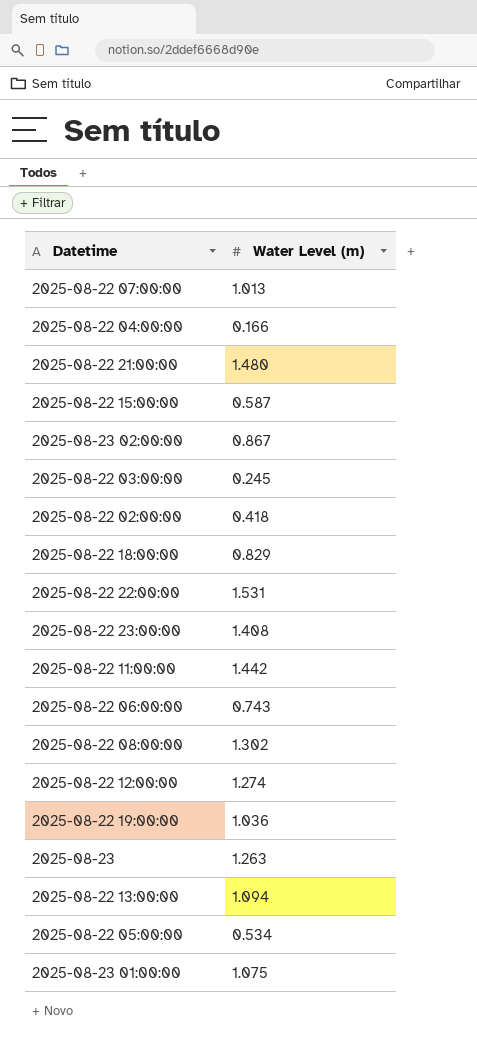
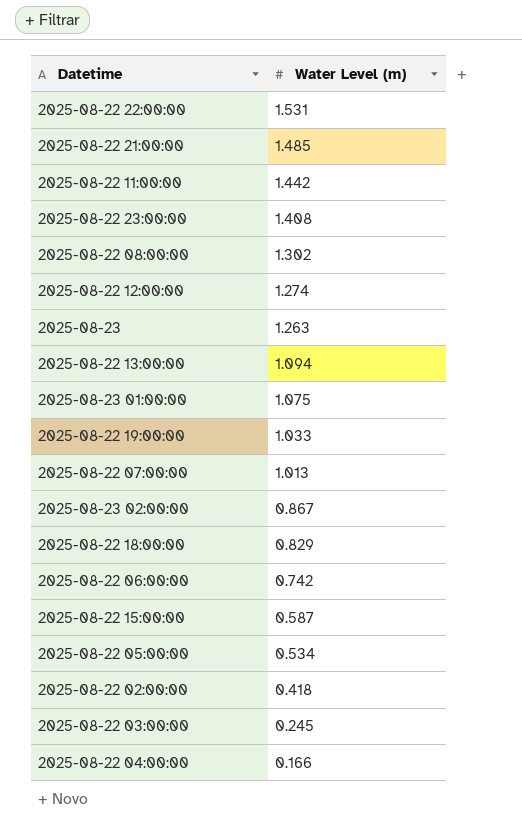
row order: none -> Water Level (m) descending
2025-08-22 21:00:00 | Water Level (m): 1.480 -> 1.485
2025-08-22 19:00:00 | Water Level (m): 1.036 -> 1.033
2025-08-22 06:00:00 | Water Level (m): 0.743 -> 0.742

